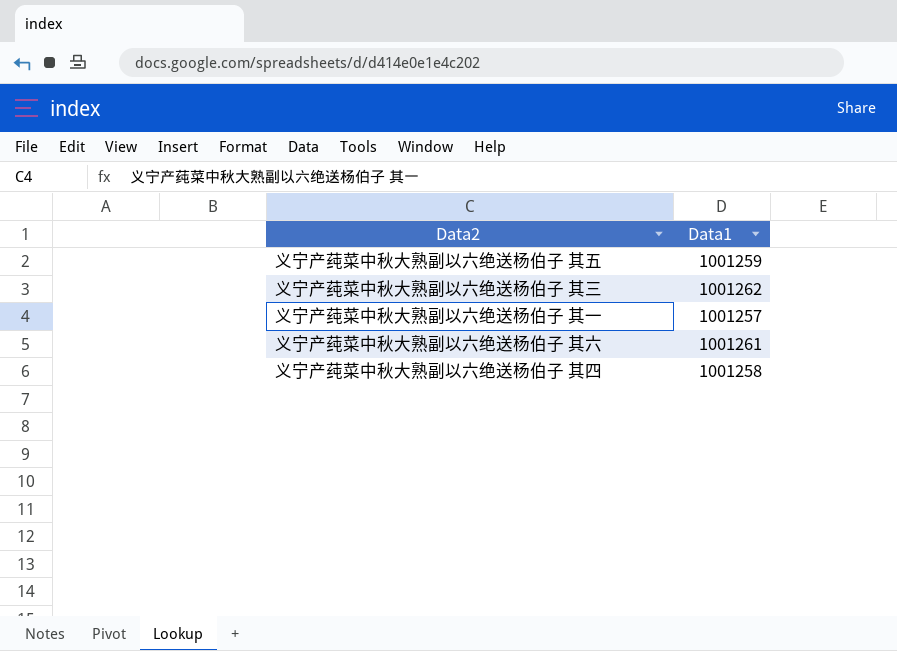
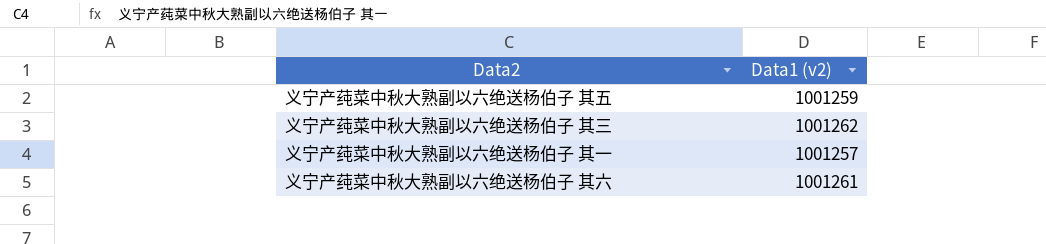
column name: Data1 -> Data1 (v2)
row 义宁产莼菜中秋大熟副以六绝送杨伯子 其四: 1001258 -> none

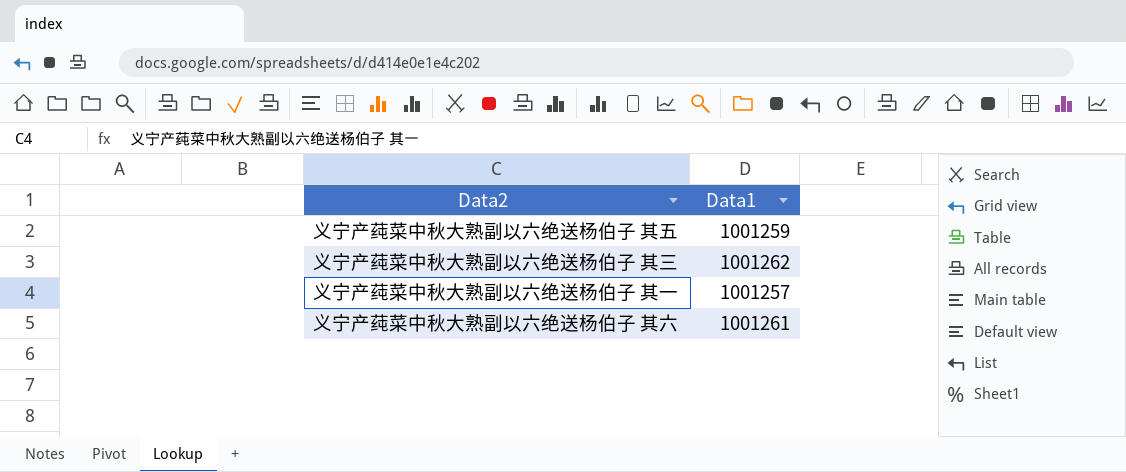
column name: Data1 (v2) -> Data1

